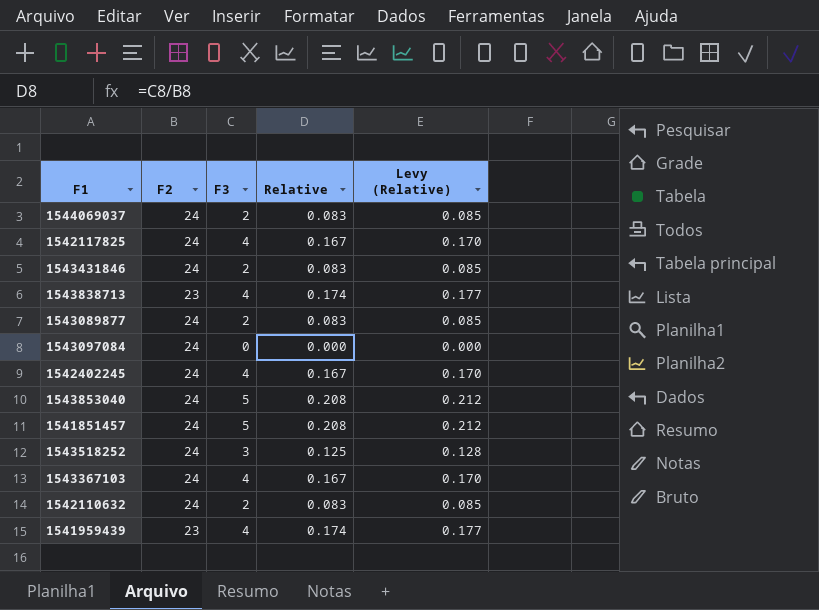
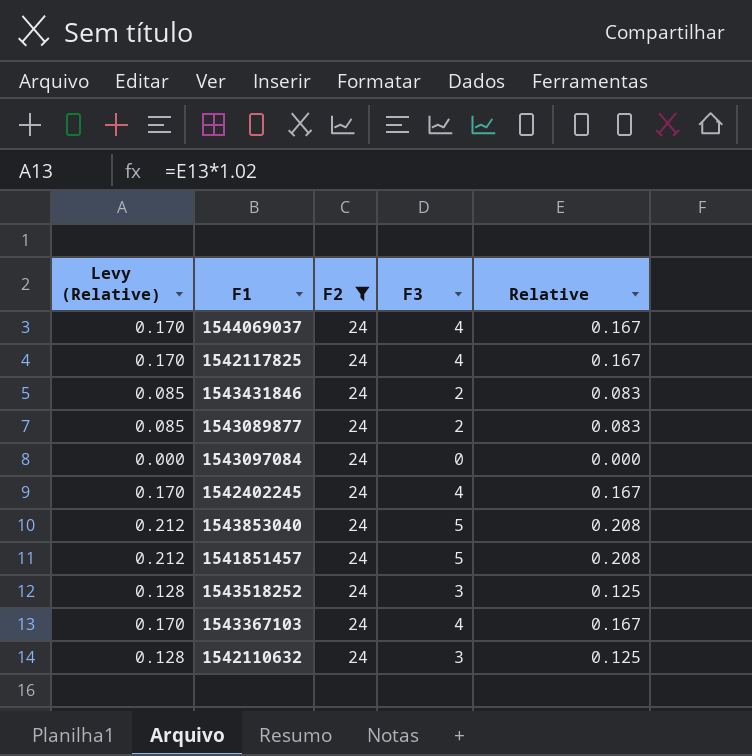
filter: none -> F2 = 24
column Levy (Relative) | position: 5 -> 1
1544069037 | Levy (Relative): 0.085 -> 0.170
1544069037 | F3: 2 -> 4
1544069037 | Relative: 0.083 -> 0.167
1542110632 | Levy (Relative): 0.085 -> 0.128
1542110632 | F3: 2 -> 3
1542110632 | Relative: 0.083 -> 0.125

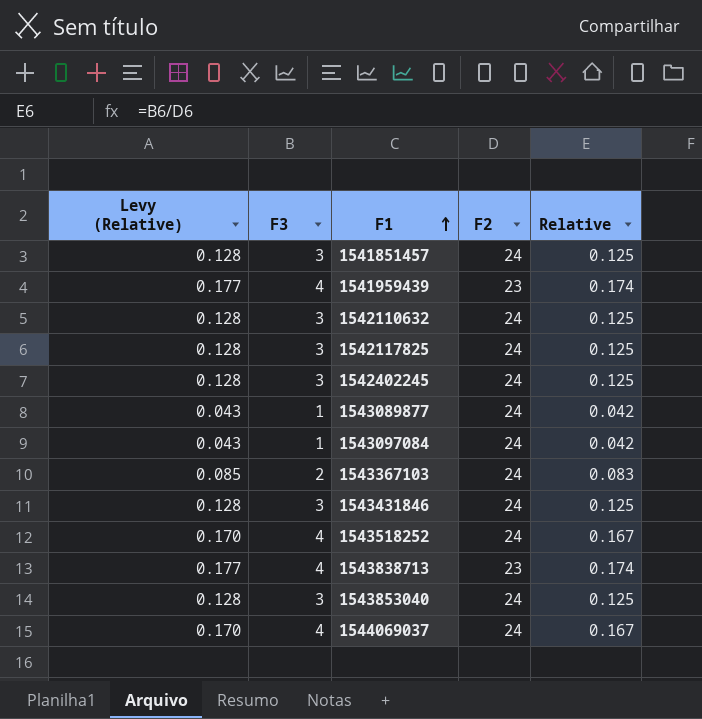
filter: F2 = 24 -> none
row order: none -> F1 ascending
column F3 | position: 4 -> 2
1541851457 | Levy (Relative): 0.212 -> 0.128
1541851457 | F3: 5 -> 3
1541851457 | Relative: 0.208 -> 0.125
1542117825 | Levy (Relative): 0.170 -> 0.128
1542117825 | F3: 4 -> 3
1542117825 | Relative: 0.167 -> 0.125
1542402245 | Levy (Relative): 0.170 -> 0.128
1542402245 | F3: 4 -> 3
1542402245 | Relative: 0.167 -> 0.125
1543089877 | Levy (Relative): 0.085 -> 0.043
1543089877 | F3: 2 -> 1
1543089877 | Relative: 0.083 -> 0.042
1543097084 | Levy (Relative): 0.000 -> 0.043
1543097084 | F3: 0 -> 1
1543097084 | Relative: 0.000 -> 0.042
1543367103 | Levy (Relative): 0.170 -> 0.085
1543367103 | F3: 4 -> 2
1543367103 | Relative: 0.167 -> 0.083
1543431846 | Levy (Relative): 0.085 -> 0.128
1543431846 | F3: 2 -> 3
1543431846 | Relative: 0.083 -> 0.125
1543518252 | Levy (Relative): 0.128 -> 0.170
1543518252 | F3: 3 -> 4
1543518252 | Relative: 0.125 -> 0.167
1543853040 | Levy (Relative): 0.212 -> 0.128
1543853040 | F3: 5 -> 3
1543853040 | Relative: 0.208 -> 0.125

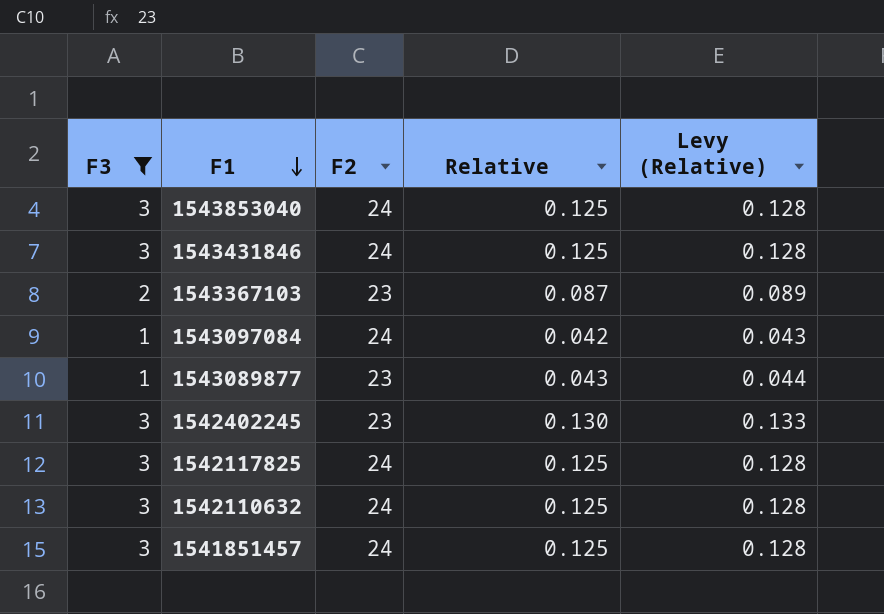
filter: none -> F3 != 4
row order: F1 ascending -> F1 descending
column Levy (Relative) | position: 1 -> 5
1543367103 | F2: 24 -> 23
1543367103 | Relative: 0.083 -> 0.087
1543367103 | Levy (Relative): 0.085 -> 0.089
1543089877 | F2: 24 -> 23
1543089877 | Relative: 0.042 -> 0.043
1543089877 | Levy (Relative): 0.043 -> 0.044
1542402245 | F2: 24 -> 23
1542402245 | Relative: 0.125 -> 0.130
1542402245 | Levy (Relative): 0.128 -> 0.133

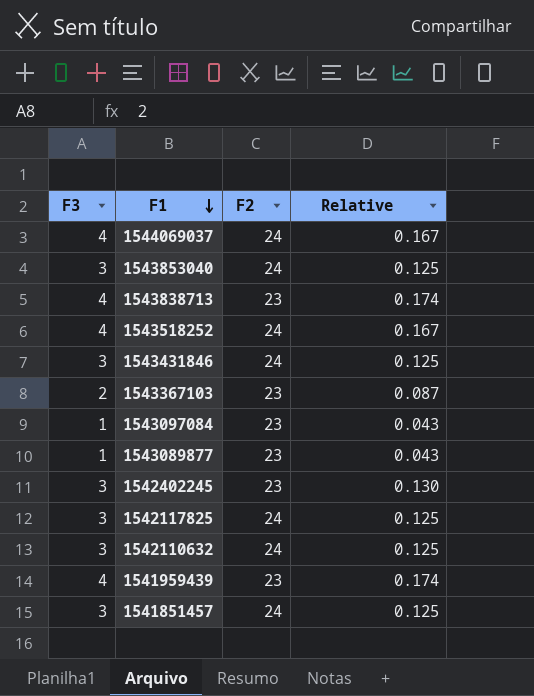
filter: F3 != 4 -> none
column Levy (Relative) | formula: [Relative] * 1.02 -> none
1543097084 | F2: 24 -> 23
1543097084 | Relative: 0.042 -> 0.043

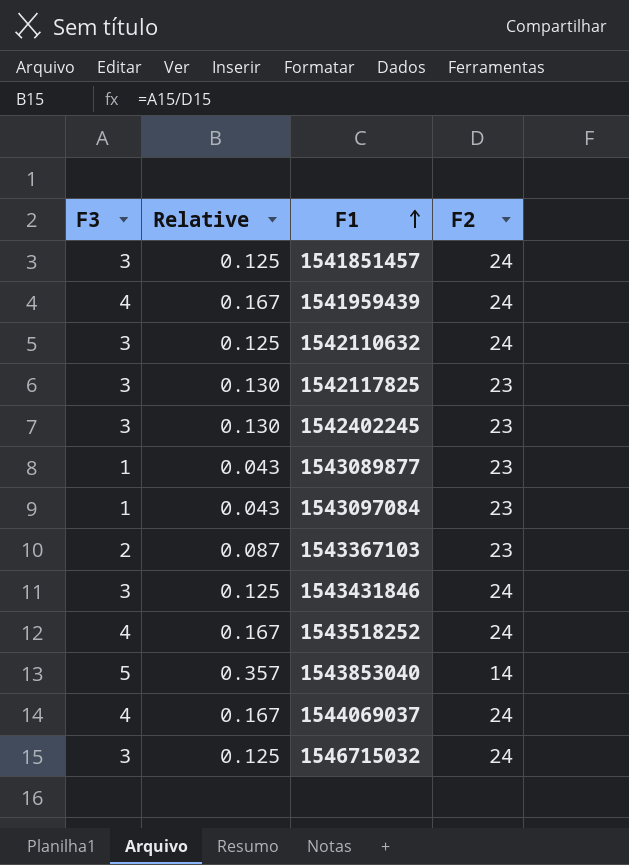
row order: F1 descending -> F1 ascending
column Relative | position: 4 -> 2
row 1543838713: 4 | 23 | 0.174 -> none
1541959439 | Relative: 0.174 -> 0.167
1541959439 | F2: 23 -> 24
1542117825 | Relative: 0.125 -> 0.130
1542117825 | F2: 24 -> 23
1543853040 | F3: 3 -> 5
1543853040 | Relative: 0.125 -> 0.357
1543853040 | F2: 24 -> 14
row 1546715032: none -> 3 | 0.125 | 24

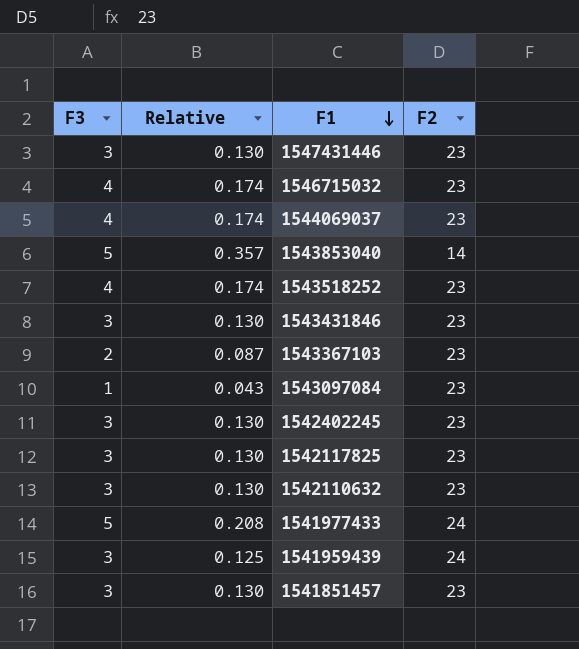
row order: F1 ascending -> F1 descending
row 1543089877: 1 | 0.043 | 23 -> none
row 1547431446: none -> 3 | 0.130 | 23
1546715032 | F3: 3 -> 4
1546715032 | Relative: 0.125 -> 0.174
1546715032 | F2: 24 -> 23
1544069037 | Relative: 0.167 -> 0.174
1544069037 | F2: 24 -> 23
1543518252 | Relative: 0.167 -> 0.174
1543518252 | F2: 24 -> 23
1543431846 | Relative: 0.125 -> 0.130
1543431846 | F2: 24 -> 23
1542110632 | Relative: 0.125 -> 0.130
1542110632 | F2: 24 -> 23
row 1541977433: none -> 5 | 0.208 | 24
1541959439 | F3: 4 -> 3
1541959439 | Relative: 0.167 -> 0.125
1541851457 | Relative: 0.125 -> 0.130
1541851457 | F2: 24 -> 23

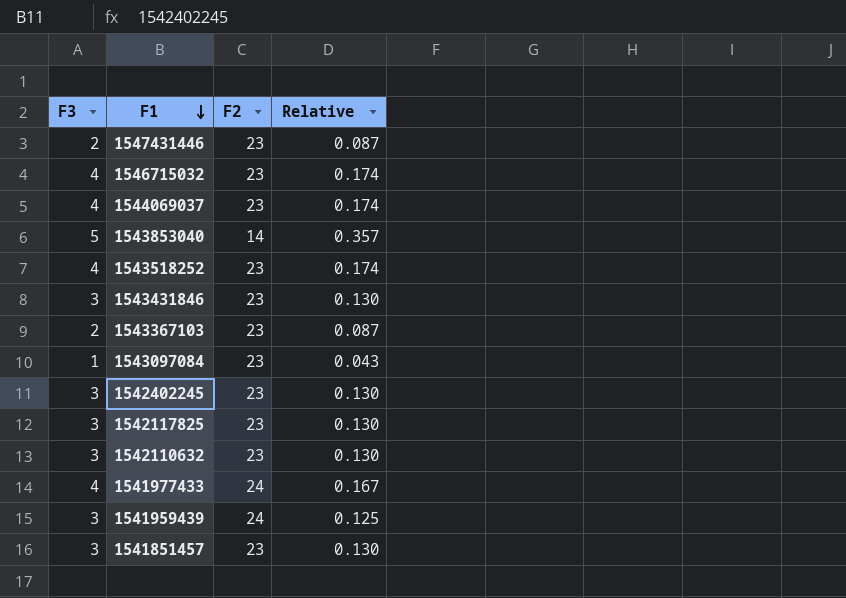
column Relative | position: 2 -> 4
1547431446 | F3: 3 -> 2
1547431446 | Relative: 0.130 -> 0.087
1541977433 | F3: 5 -> 4
1541977433 | Relative: 0.208 -> 0.167

